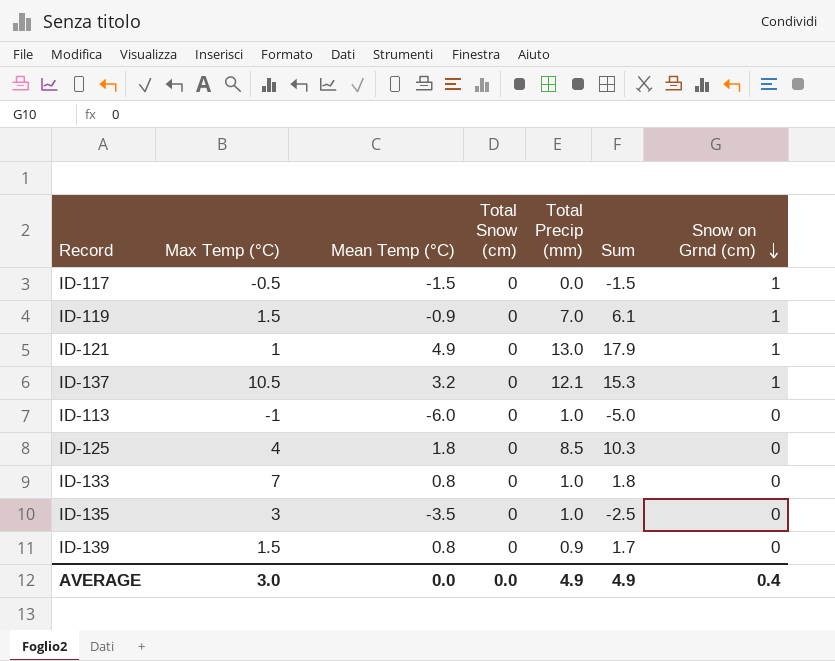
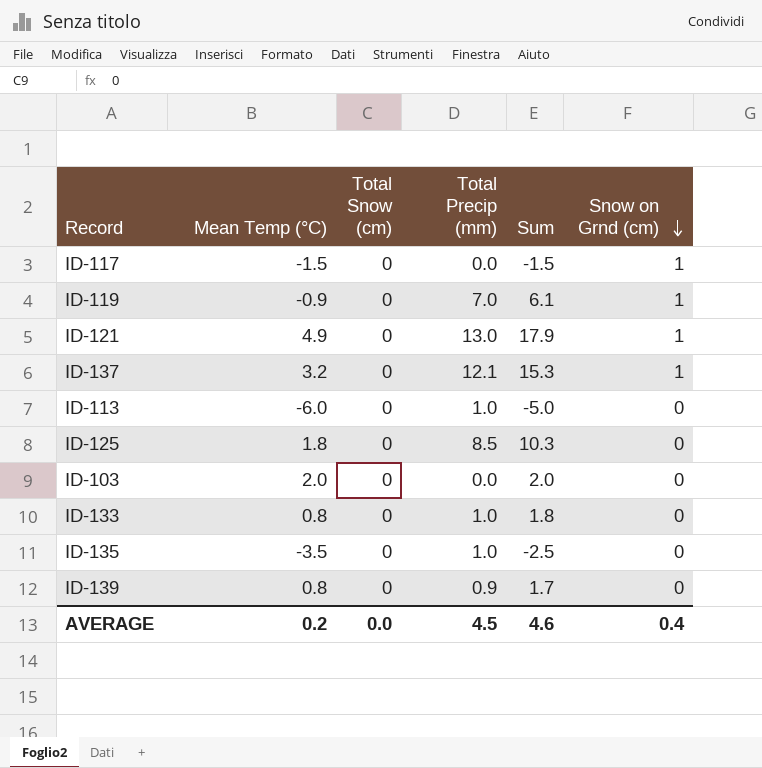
column Max Temp (°C) | position: 2 -> none
row ID-103: none -> 2.0 | 0 | 0.0 | 2.0 | 0
AVERAGE | Mean Temp (°C): 0.0 -> 0.2
AVERAGE | Total Precip (mm): 4.9 -> 4.5
AVERAGE | Sum: 4.9 -> 4.6

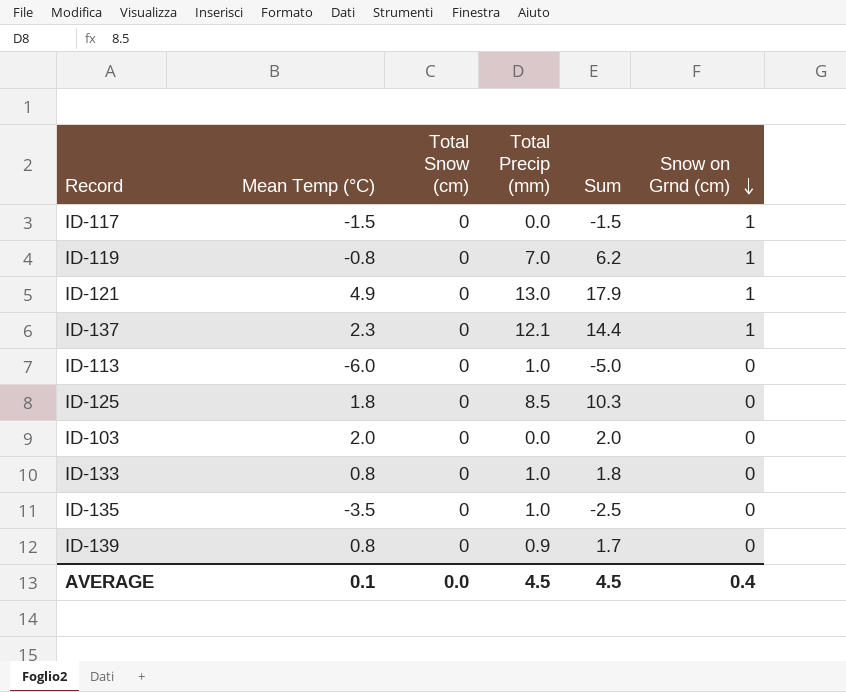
ID-119 | Mean Temp (°C): -0.9 -> -0.8
ID-119 | Sum: 6.1 -> 6.2
ID-137 | Mean Temp (°C): 3.2 -> 2.3
ID-137 | Sum: 15.3 -> 14.4
AVERAGE | Mean Temp (°C): 0.2 -> 0.1
AVERAGE | Sum: 4.6 -> 4.5

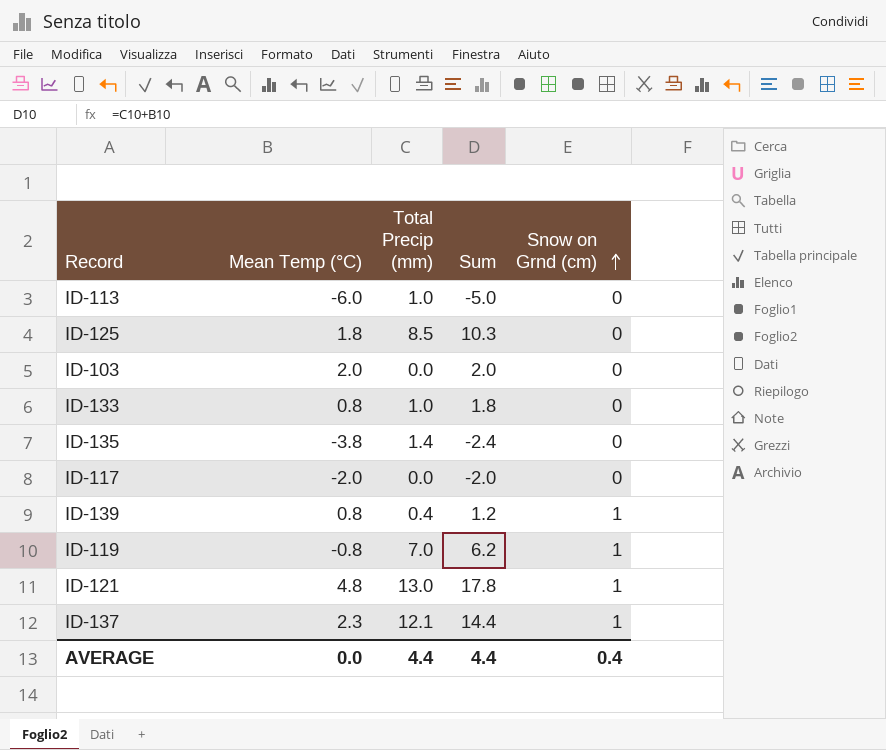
row order: Snow on Grnd (cm) descending -> Snow on Grnd (cm) ascending
column Total Snow (cm) | position: 3 -> none
ID-135 | Mean Temp (°C): -3.5 -> -3.8
ID-135 | Total Precip (mm): 1.0 -> 1.4
ID-135 | Sum: -2.5 -> -2.4
ID-117 | Mean Temp (°C): -1.5 -> -2.0
ID-117 | Sum: -1.5 -> -2.0
ID-117 | Snow on Grnd (cm): 1 -> 0
ID-139 | Total Precip (mm): 0.9 -> 0.4
ID-139 | Sum: 1.7 -> 1.2
ID-139 | Snow on Grnd (cm): 0 -> 1
ID-121 | Mean Temp (°C): 4.9 -> 4.8
ID-121 | Sum: 17.9 -> 17.8
AVERAGE | Mean Temp (°C): 0.1 -> 0.0
AVERAGE | Total Precip (mm): 4.5 -> 4.4
AVERAGE | Sum: 4.5 -> 4.4

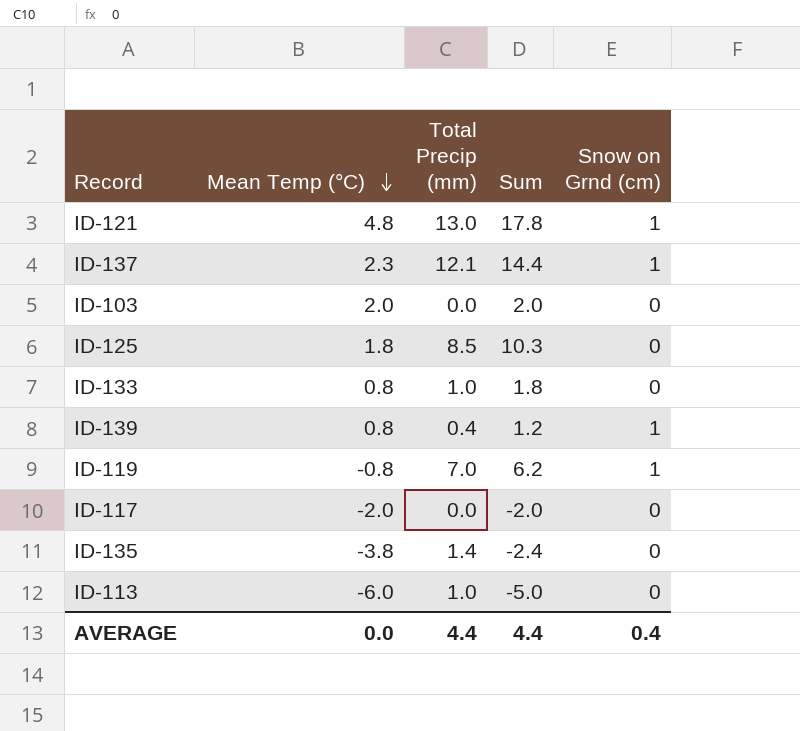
row order: Snow on Grnd (cm) ascending -> Mean Temp (°C) descending

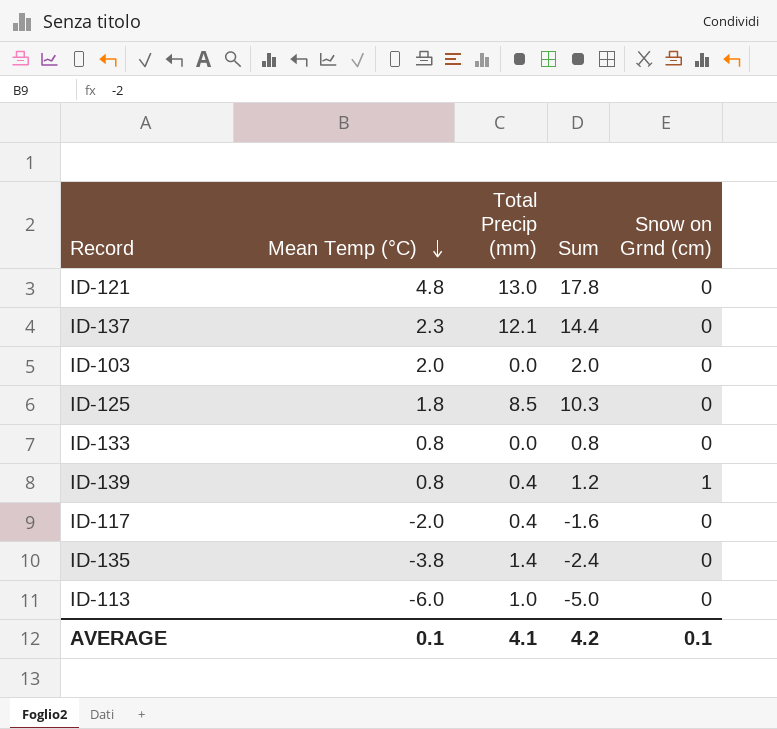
row ID-119: -0.8 | 7.0 | 6.2 | 1 -> none
ID-121 | Snow on Grnd (cm): 1 -> 0
ID-137 | Snow on Grnd (cm): 1 -> 0
ID-133 | Total Precip (mm): 1.0 -> 0.0
ID-133 | Sum: 1.8 -> 0.8
ID-117 | Total Precip (mm): 0.0 -> 0.4
ID-117 | Sum: -2.0 -> -1.6
AVERAGE | Mean Temp (°C): 0.0 -> 0.1
AVERAGE | Total Precip (mm): 4.4 -> 4.1
AVERAGE | Sum: 4.4 -> 4.2
AVERAGE | Snow on Grnd (cm): 0.4 -> 0.1

